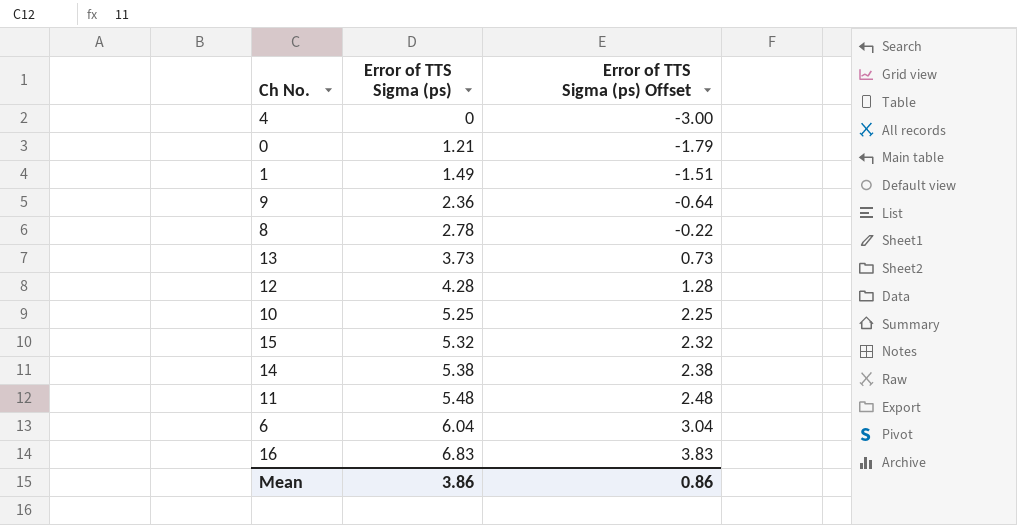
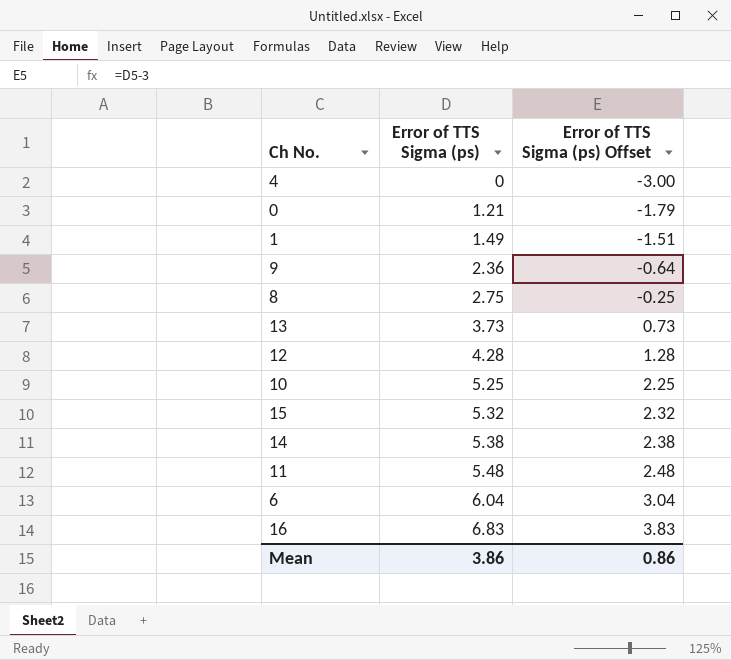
8 | Error of TTS Sigma (ps): 2.78 -> 2.75
8 | Error of TTS Sigma (ps) Offset: -0.22 -> -0.25

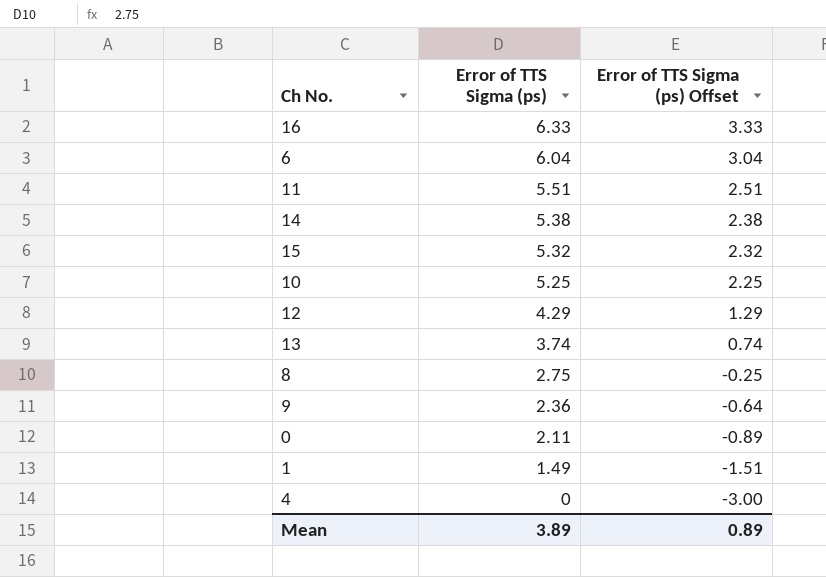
row order: Error of TTS Sigma (ps) ascending -> Error of TTS Sigma (ps) descending
16 | Error of TTS Sigma (ps): 6.83 -> 6.33
16 | Error of TTS Sigma (ps) Offset: 3.83 -> 3.33
11 | Error of TTS Sigma (ps): 5.48 -> 5.51
11 | Error of TTS Sigma (ps) Offset: 2.48 -> 2.51
12 | Error of TTS Sigma (ps): 4.28 -> 4.29
12 | Error of TTS Sigma (ps) Offset: 1.28 -> 1.29
13 | Error of TTS Sigma (ps): 3.73 -> 3.74
13 | Error of TTS Sigma (ps) Offset: 0.73 -> 0.74
0 | Error of TTS Sigma (ps): 1.21 -> 2.11
0 | Error of TTS Sigma (ps) Offset: -1.79 -> -0.89
Mean | Error of TTS Sigma (ps): 3.86 -> 3.89
Mean | Error of TTS Sigma (ps) Offset: 0.86 -> 0.89

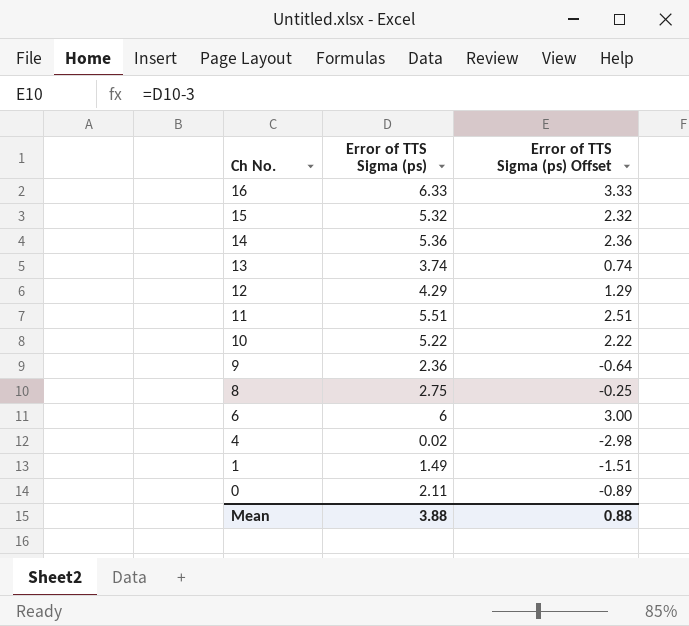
row order: Error of TTS Sigma (ps) descending -> Ch No. descending
14 | Error of TTS Sigma (ps): 5.38 -> 5.36
14 | Error of TTS Sigma (ps) Offset: 2.38 -> 2.36
10 | Error of TTS Sigma (ps): 5.25 -> 5.22
10 | Error of TTS Sigma (ps) Offset: 2.25 -> 2.22
6 | Error of TTS Sigma (ps): 6.04 -> 6
6 | Error of TTS Sigma (ps) Offset: 3.04 -> 3.00
4 | Error of TTS Sigma (ps): 0 -> 0.02
4 | Error of TTS Sigma (ps) Offset: -3.00 -> -2.98
Mean | Error of TTS Sigma (ps): 3.89 -> 3.88
Mean | Error of TTS Sigma (ps) Offset: 0.89 -> 0.88

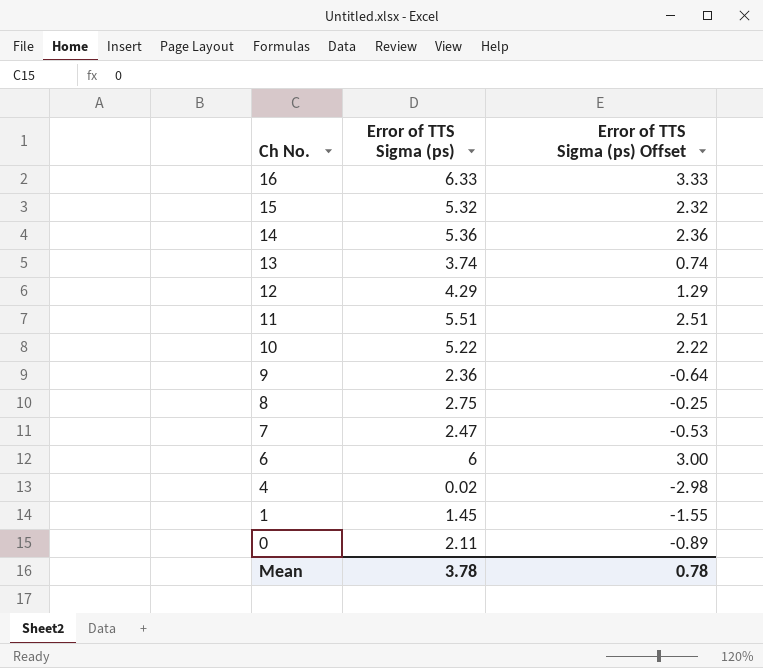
row 7: none -> 2.47 | -0.53
1 | Error of TTS Sigma (ps): 1.49 -> 1.45
1 | Error of TTS Sigma (ps) Offset: -1.51 -> -1.55
Mean | Error of TTS Sigma (ps): 3.88 -> 3.78
Mean | Error of TTS Sigma (ps) Offset: 0.88 -> 0.78

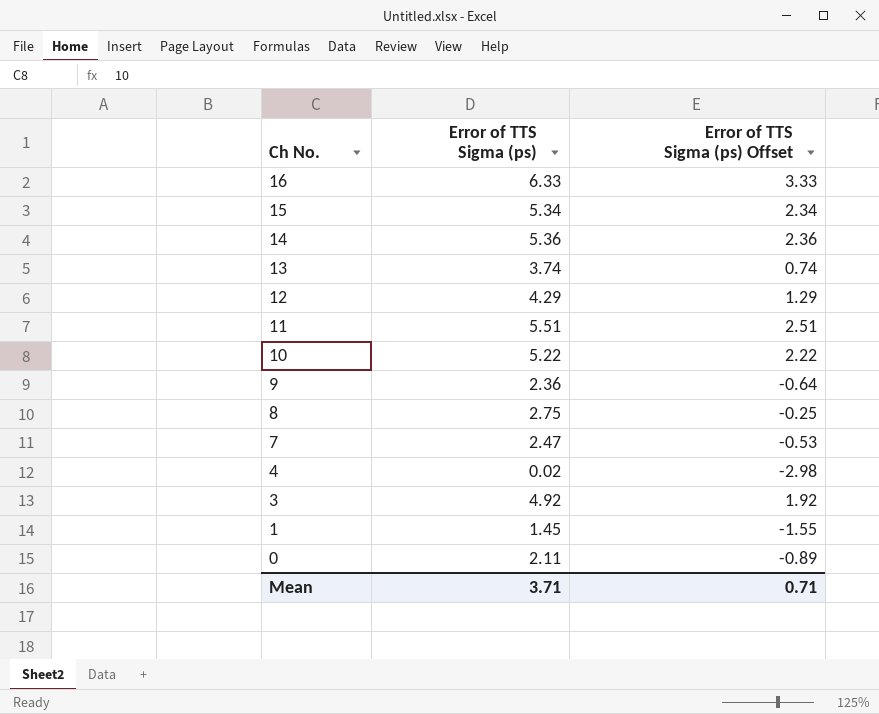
row 6: 6 | 3.00 -> none
15 | Error of TTS Sigma (ps): 5.32 -> 5.34
15 | Error of TTS Sigma (ps) Offset: 2.32 -> 2.34
row 3: none -> 4.92 | 1.92
Mean | Error of TTS Sigma (ps): 3.78 -> 3.71
Mean | Error of TTS Sigma (ps) Offset: 0.78 -> 0.71

